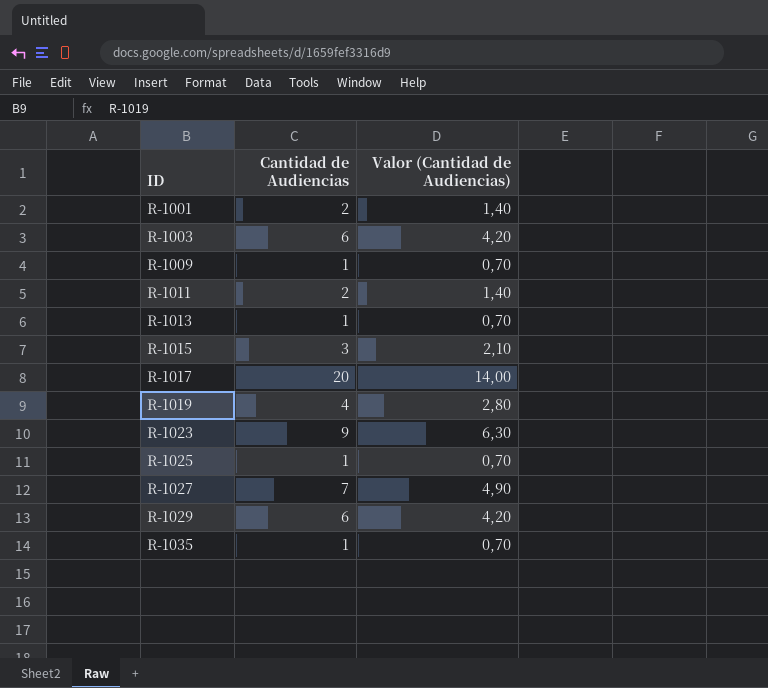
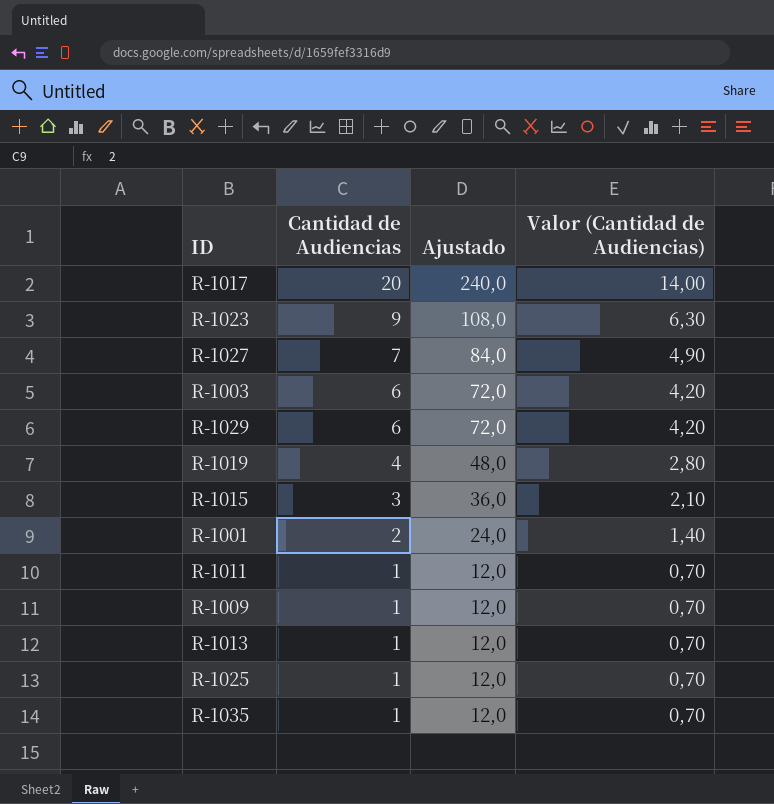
row order: ID ascending -> Cantidad de Audiencias descending
column Ajustado | formula: none -> [Cantidad de Audiencias] * 12
R-1011 | Cantidad de Audiencias: 2 -> 1
R-1011 | Valor (Cantidad de Audiencias): 1,40 -> 0,70

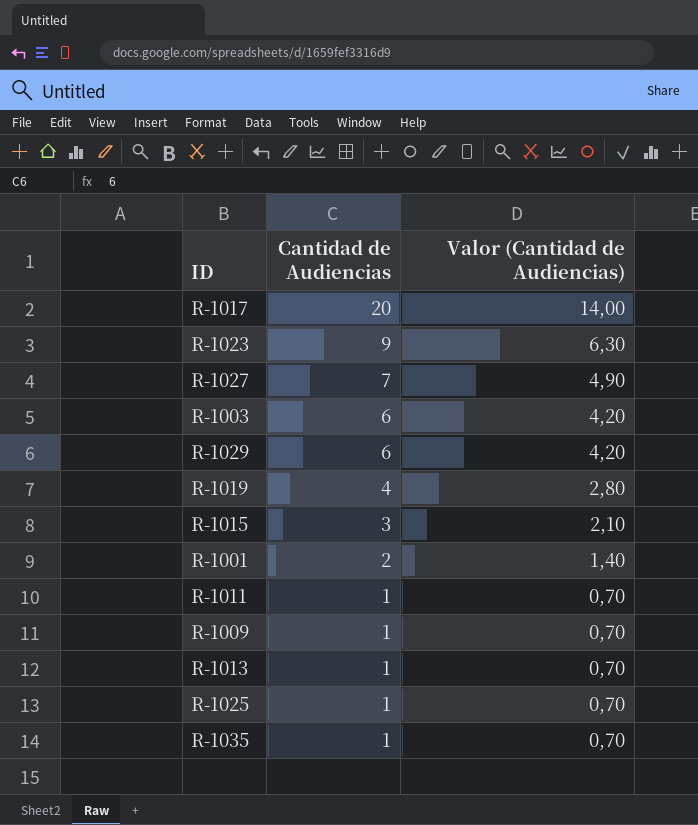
column Ajustado | formula: [Cantidad de Audiencias] * 12 -> none

